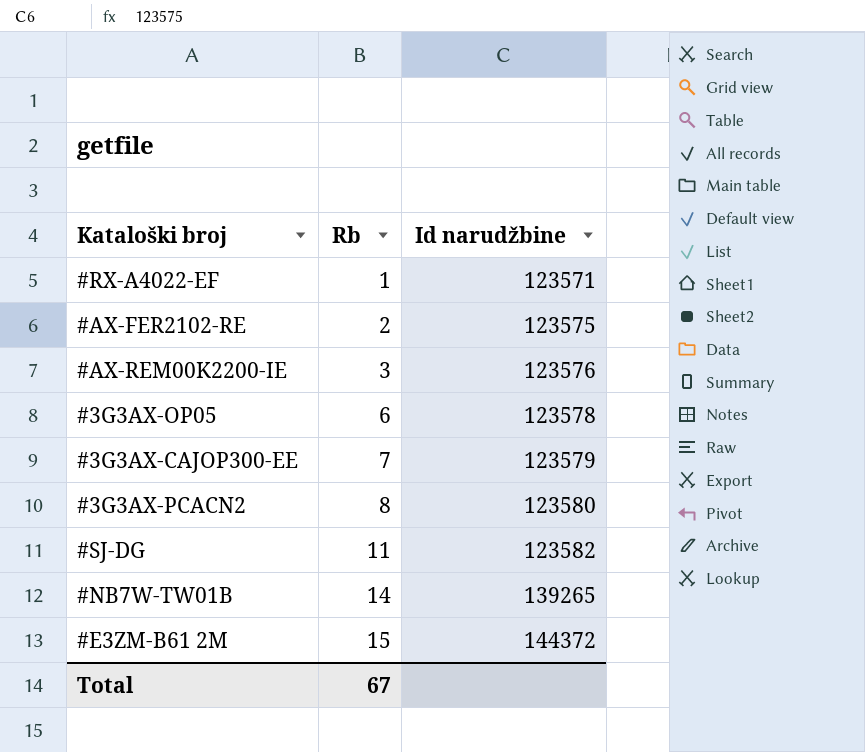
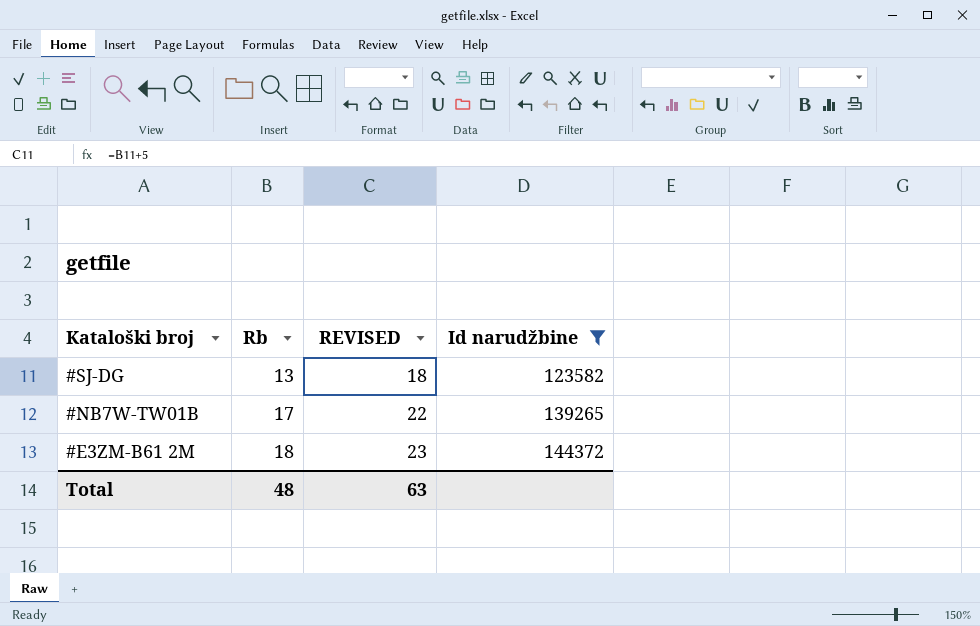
filter: none -> Id narudžbine >= 123582
column REVISED | formula: none -> [Rb] + 5
#SJ-DG | Rb: 11 -> 13
#NB7W-TW01B | Rb: 14 -> 17
#E3ZM-B61 2M | Rb: 15 -> 18
Total | Rb: 67 -> 48

